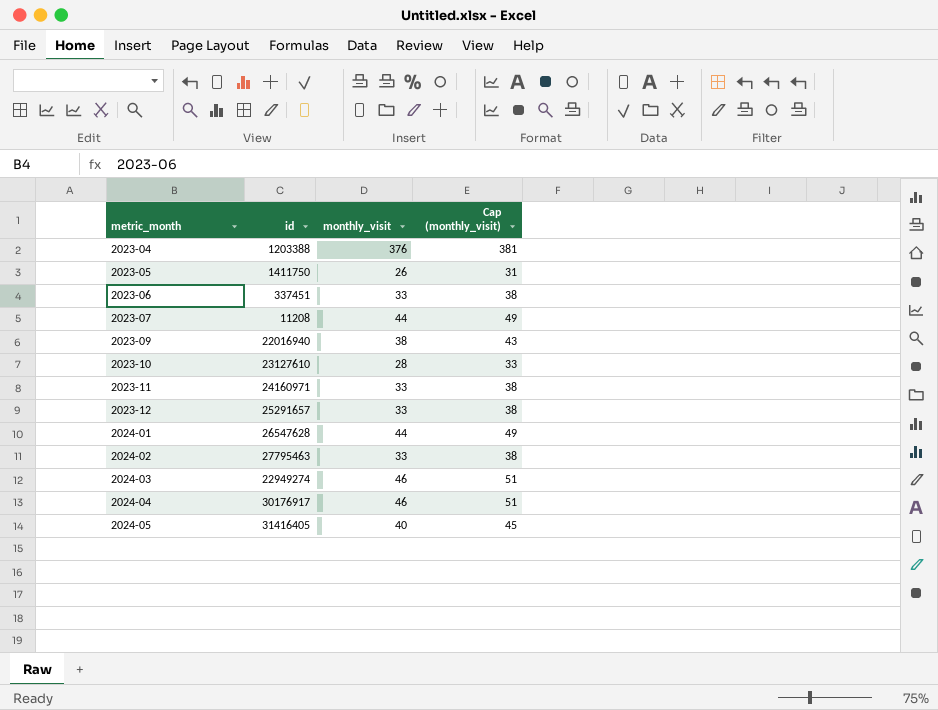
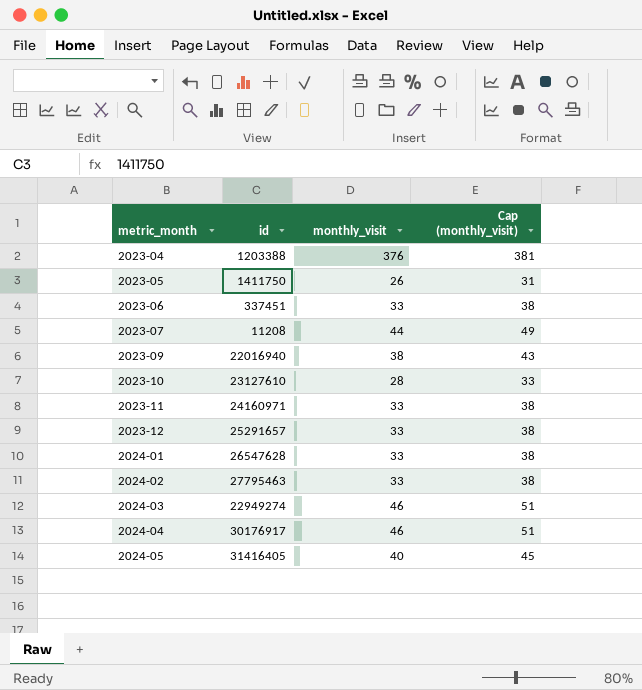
2024-01 | monthly_visit: 44 -> 33
2024-01 | Cap (monthly_visit): 49 -> 38

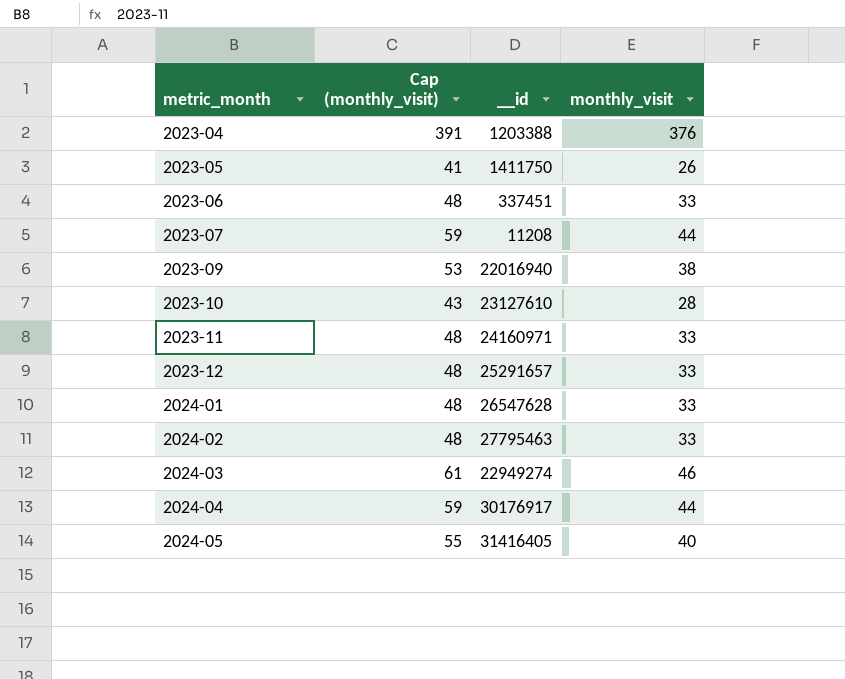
column Cap (monthly_visit) | formula: [monthly_visit] + 5 -> [monthly_visit] + 15
column Cap (monthly_visit) | position: 4 -> 2
column name: id -> __id
2024-04 | monthly_visit: 46 -> 44

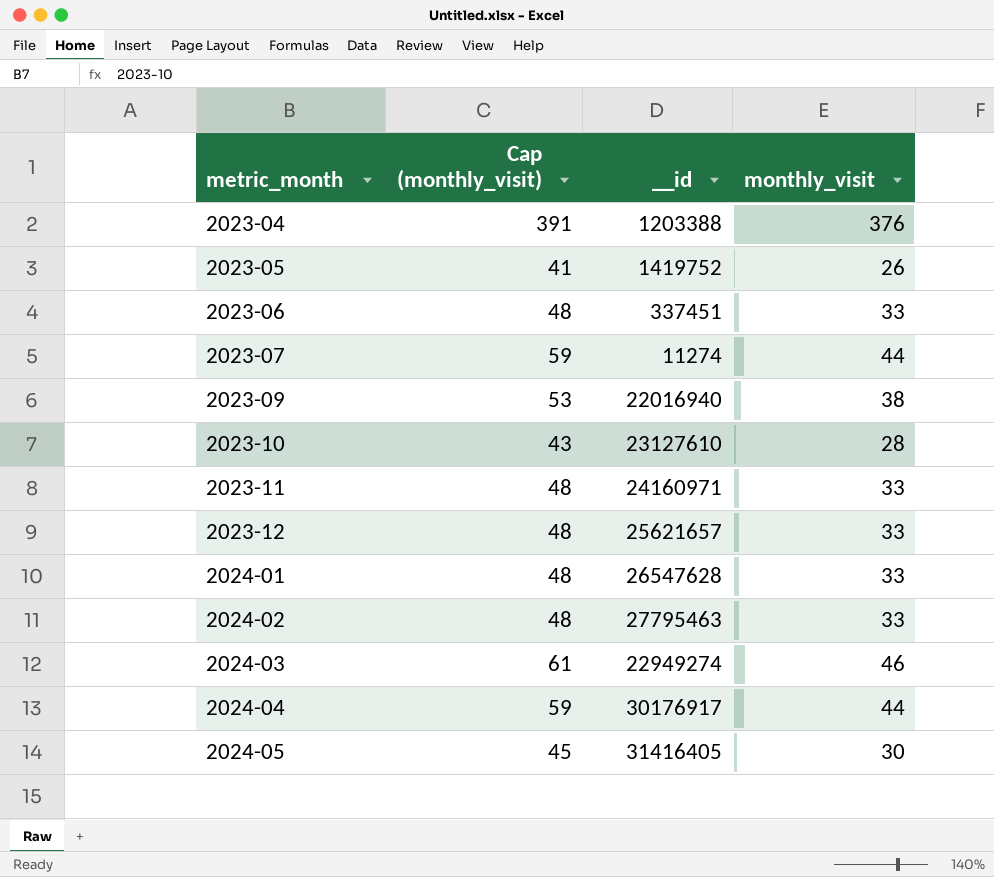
2023-05 | __id: 1411750 -> 1419752
2023-07 | __id: 11208 -> 11274
2023-12 | __id: 25291657 -> 25621657
2024-05 | Cap (monthly_visit): 55 -> 45
2024-05 | monthly_visit: 40 -> 30

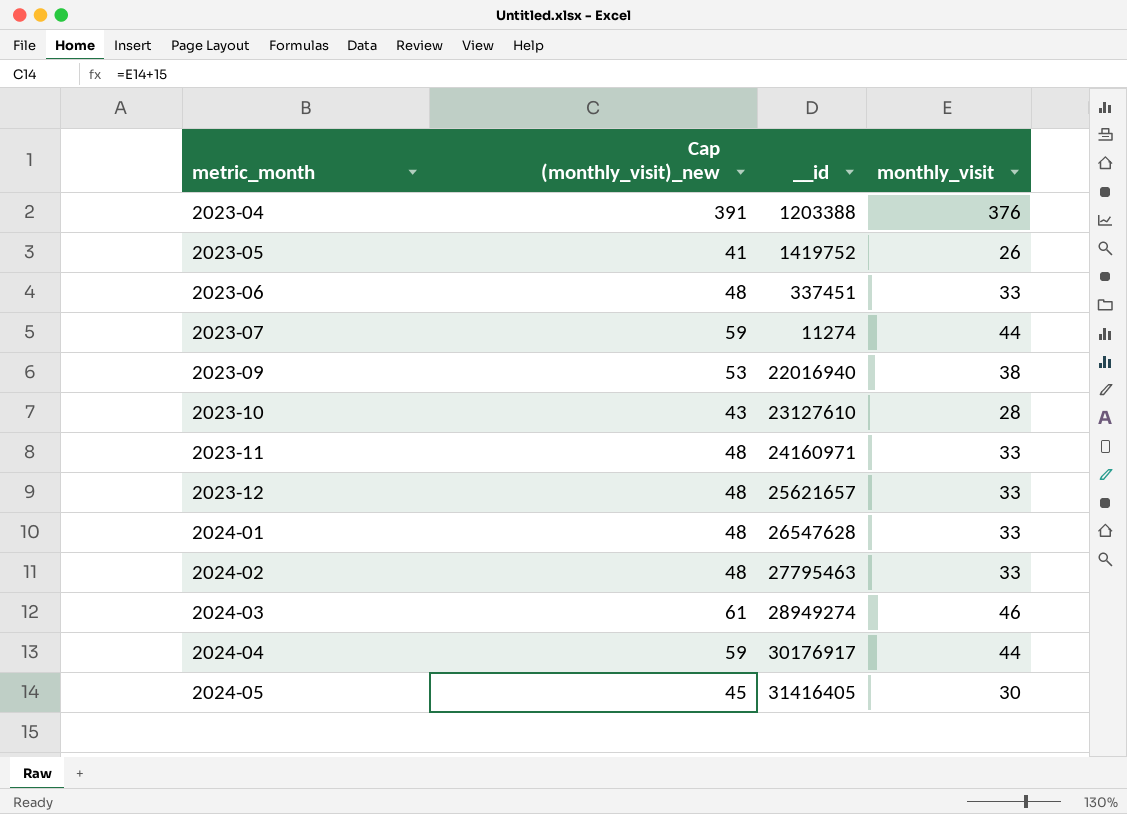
column name: Cap (monthly_visit) -> Cap (monthly_visit)_new
2024-03 | __id: 22949274 -> 28949274

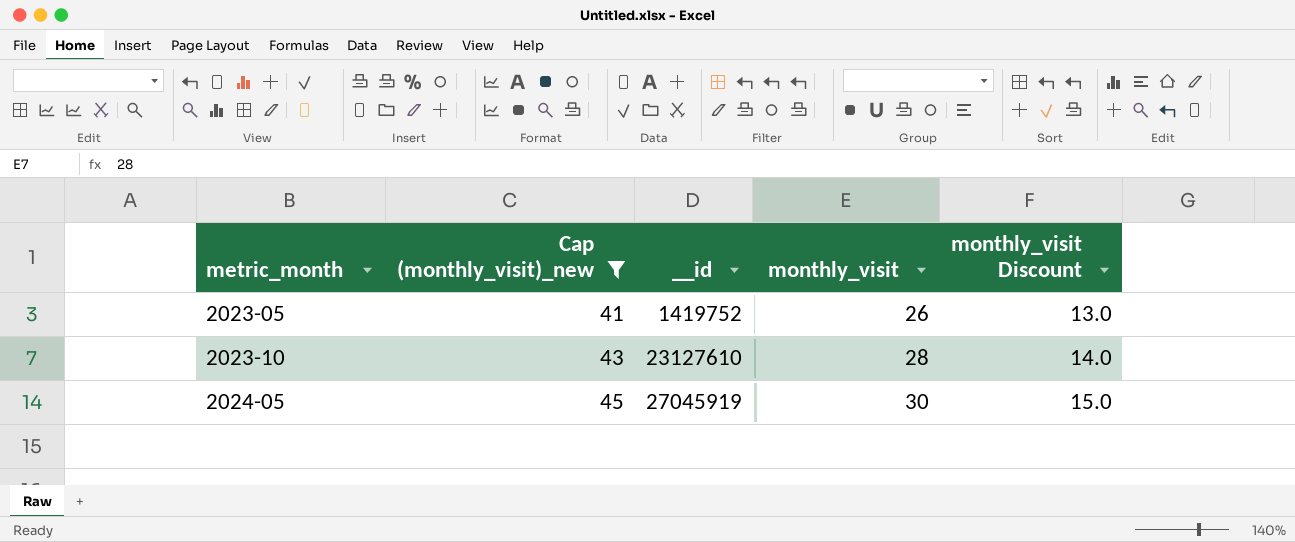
filter: none -> Cap (monthly_visit)_new <= 45
column monthly_visit Discount | formula: none -> [monthly_visit] * 0.5
2024-05 | __id: 31416405 -> 27045919

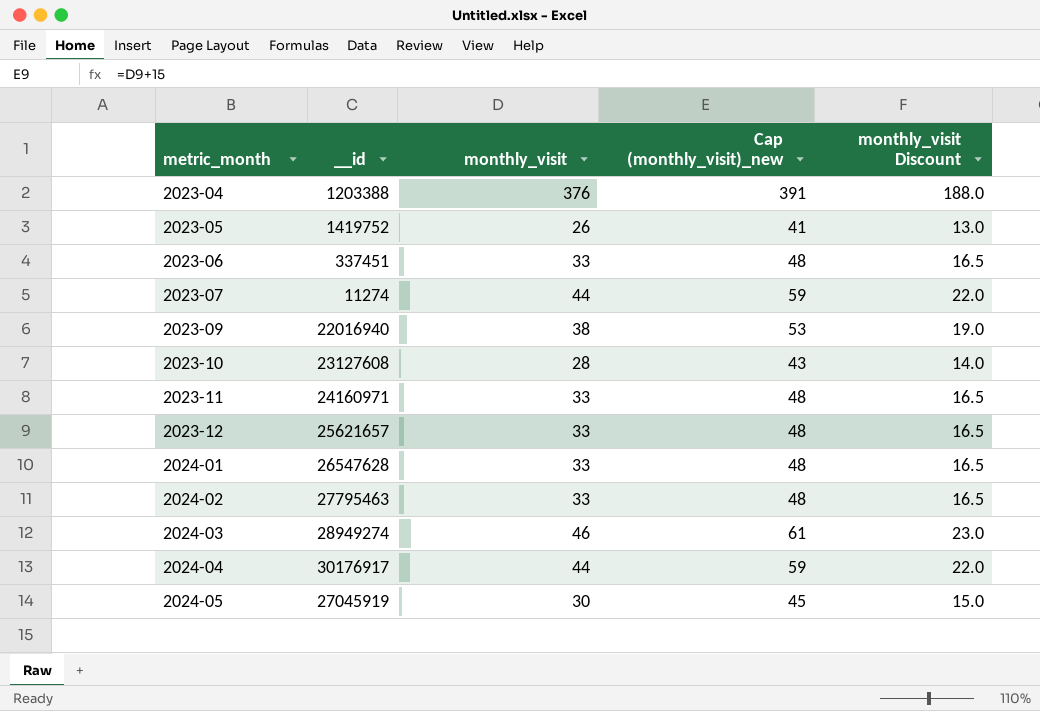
filter: Cap (monthly_visit)_new <= 45 -> none
column Cap (monthly_visit)_new | position: 2 -> 4
2023-10 | __id: 23127610 -> 23127608

